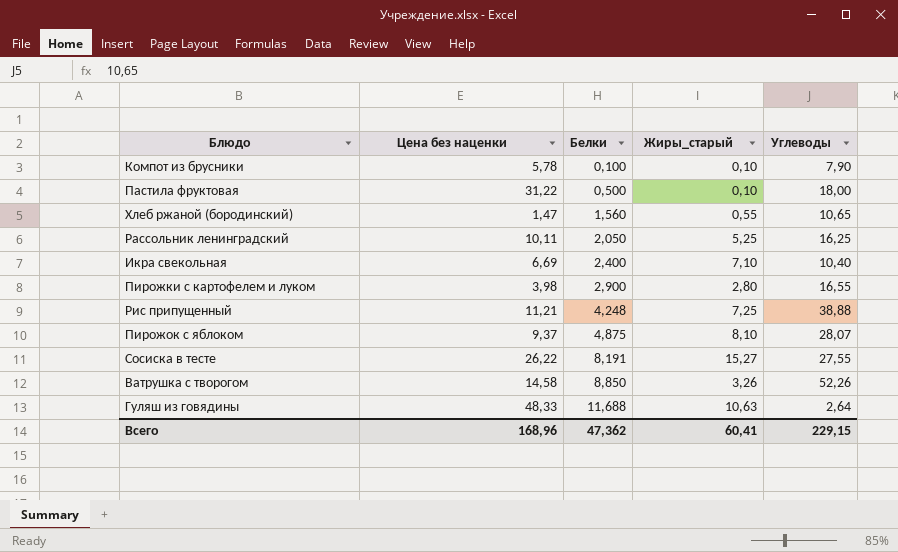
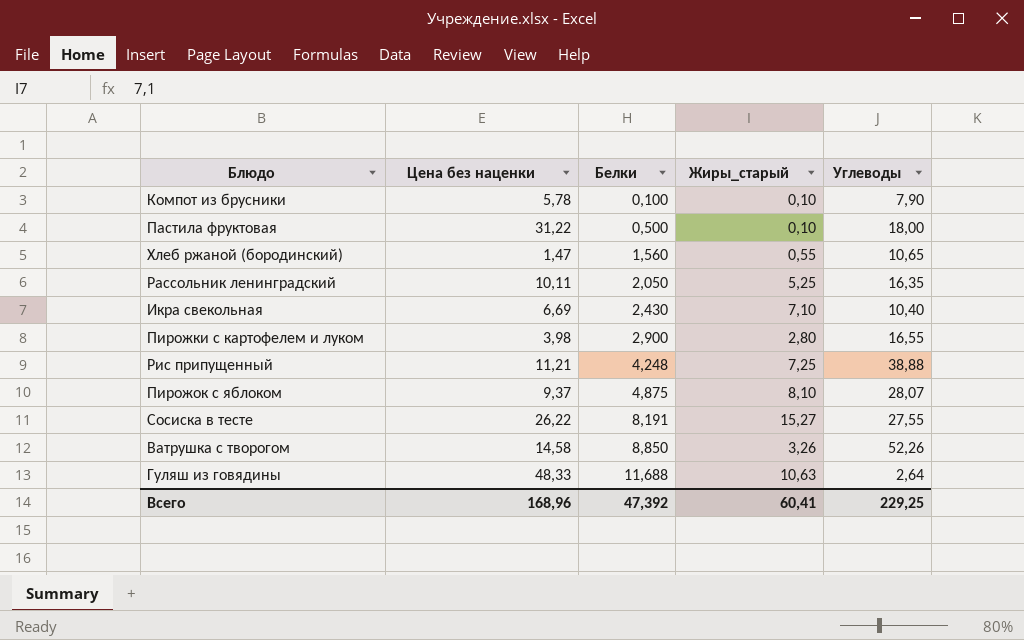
Рассольник ленинградский | Углеводы: 16,25 -> 16,35
Икра свекольная | Белки: 2,400 -> 2,430
Всего | Белки: 47,362 -> 47,392
Всего | Углеводы: 229,15 -> 229,25

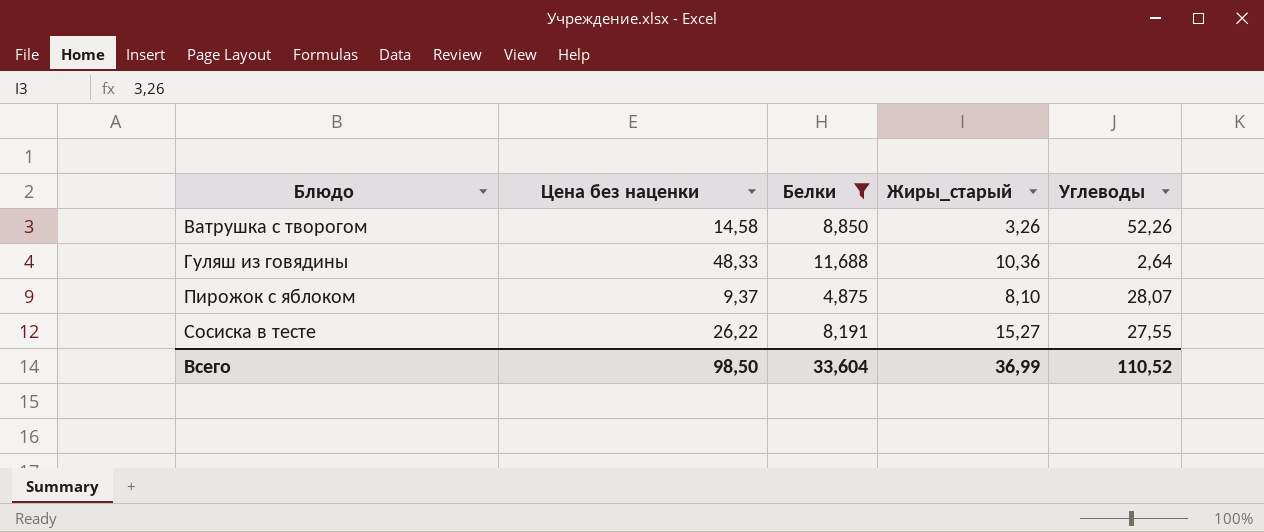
filter: none -> Белки >= 4,875
row order: Белки ascending -> Блюдо ascending
Гуляш из говядины | Жиры_старый: 10,63 -> 10,36
Всего | Цена без наценки: 168,96 -> 98,50
Всего | Белки: 47,392 -> 33,604
Всего | Жиры_старый: 60,41 -> 36,99
Всего | Углеводы: 229,25 -> 110,52

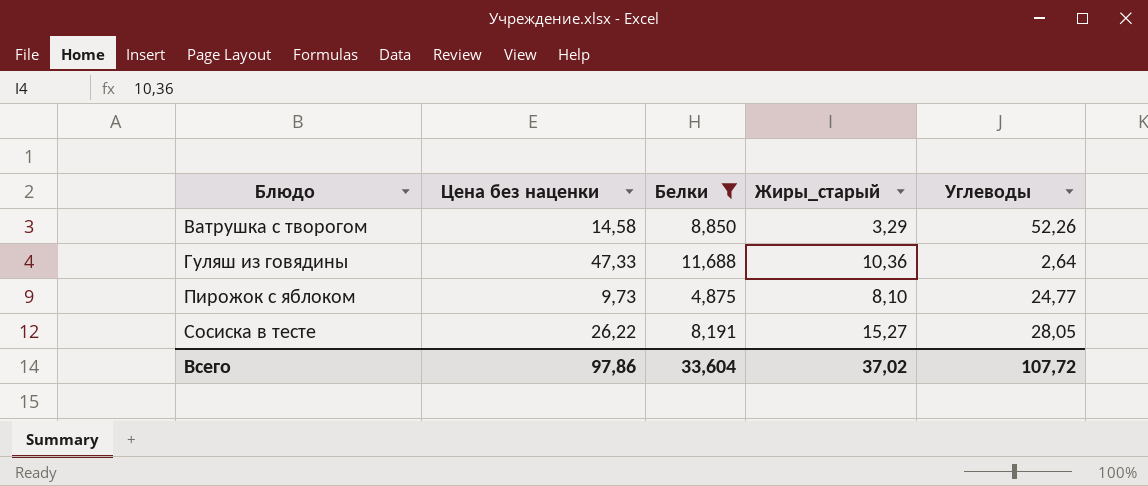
Ватрушка с творогом | Жиры_старый: 3,26 -> 3,29
Гуляш из говядины | Цена без наценки: 48,33 -> 47,33
Пирожок с яблоком | Цена без наценки: 9,37 -> 9,73
Пирожок с яблоком | Углеводы: 28,07 -> 24,77
Сосиска в тесте | Углеводы: 27,55 -> 28,05
Всего | Цена без наценки: 98,50 -> 97,86
Всего | Жиры_старый: 36,99 -> 37,02
Всего | Углеводы: 110,52 -> 107,72

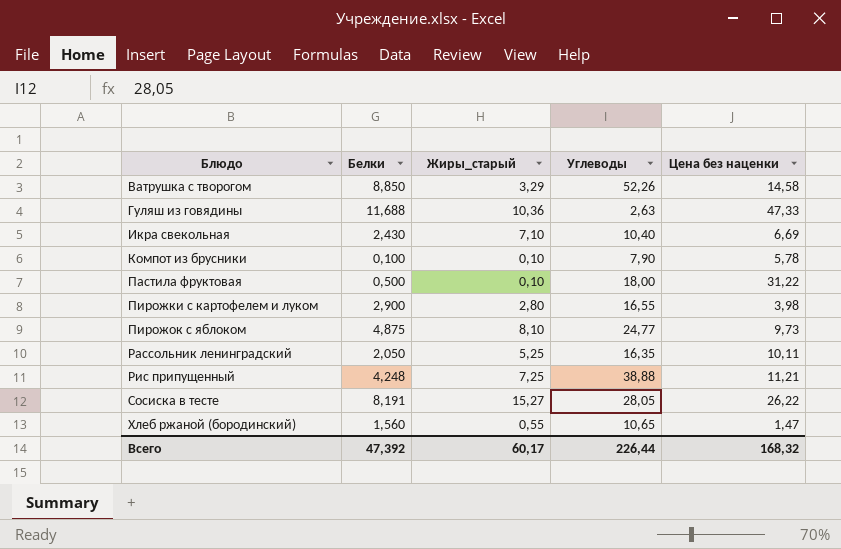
filter: Белки >= 4,875 -> none
column Цена без наценки | position: 2 -> 5
Гуляш из говядины | Углеводы: 2,64 -> 2,63
Всего | Белки: 33,604 -> 47,392
Всего | Жиры_старый: 37,02 -> 60,17
Всего | Углеводы: 107,72 -> 226,44
Всего | Цена без наценки: 97,86 -> 168,32

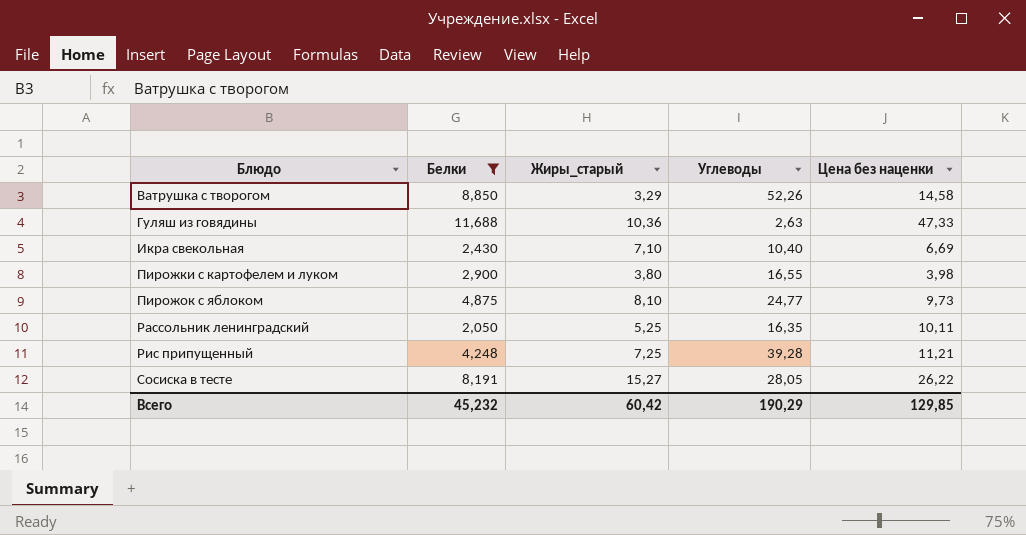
filter: none -> Белки >= 2,050
Пирожки с картофелем и луком | Жиры_старый: 2,80 -> 3,80
Рис припущенный | Углеводы: 38,88 -> 39,28
Всего | Белки: 47,392 -> 45,232
Всего | Жиры_старый: 60,17 -> 60,42
Всего | Углеводы: 226,44 -> 190,29
Всего | Цена без наценки: 168,32 -> 129,85

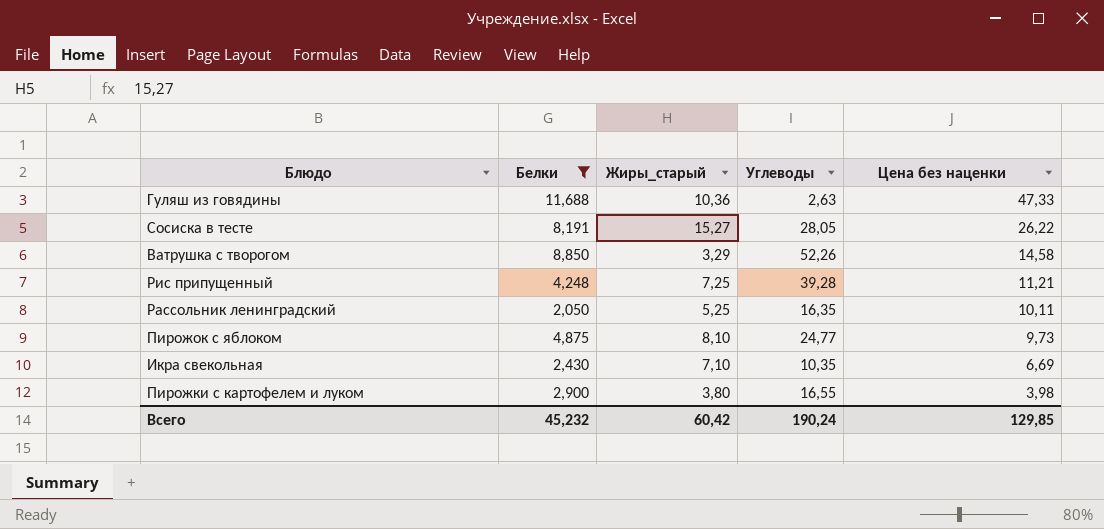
row order: Блюдо ascending -> Цена без наценки descending
Икра свекольная | Углеводы: 10,40 -> 10,35
Всего | Углеводы: 190,29 -> 190,24

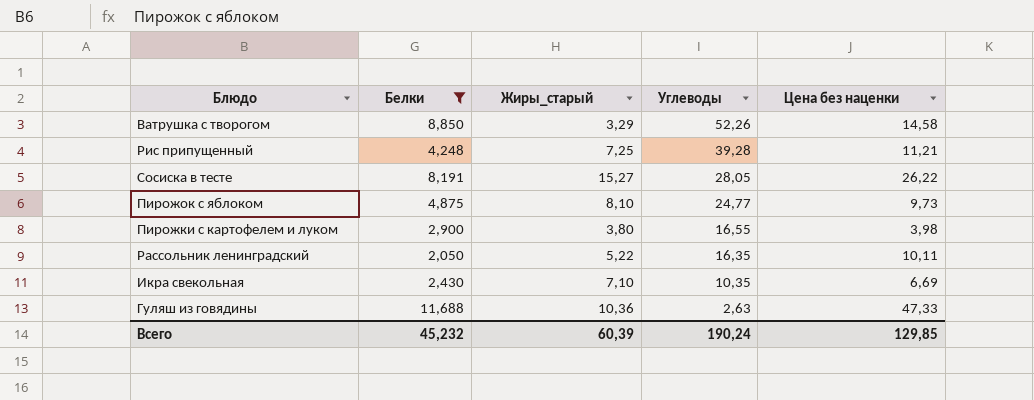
row order: Цена без наценки descending -> Углеводы descending
Рассольник ленинградский | Жиры_старый: 5,25 -> 5,22
Всего | Жиры_старый: 60,42 -> 60,39

